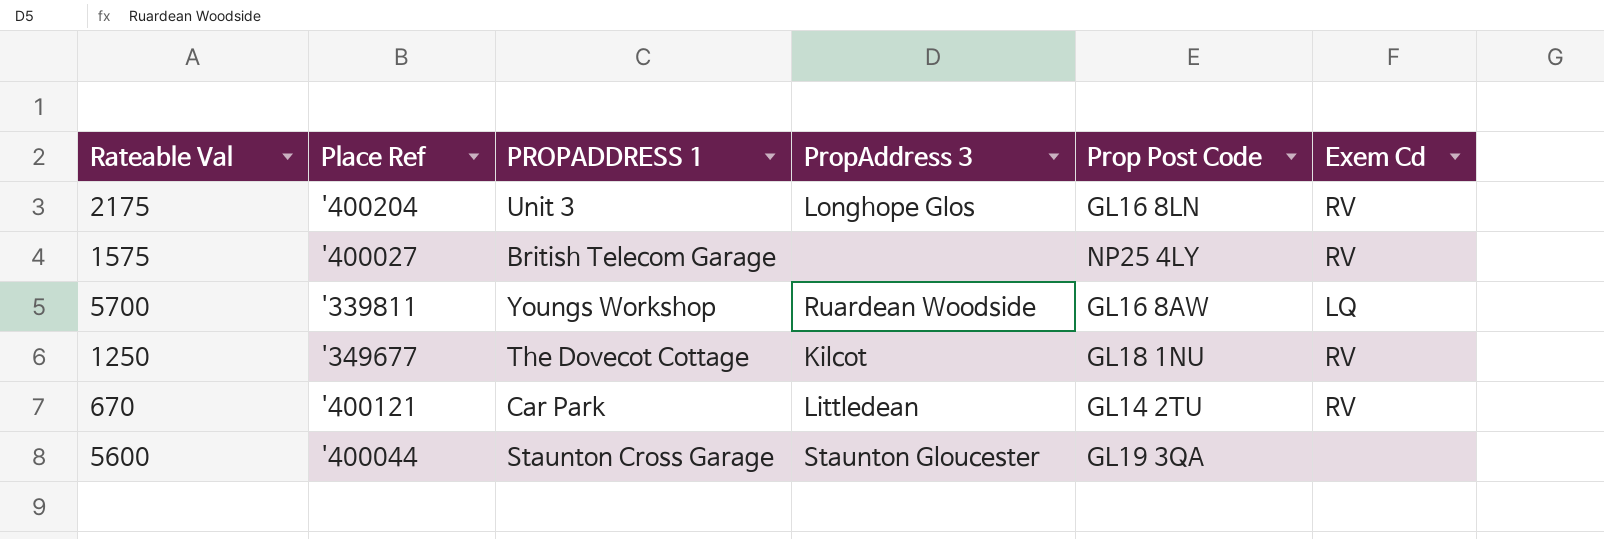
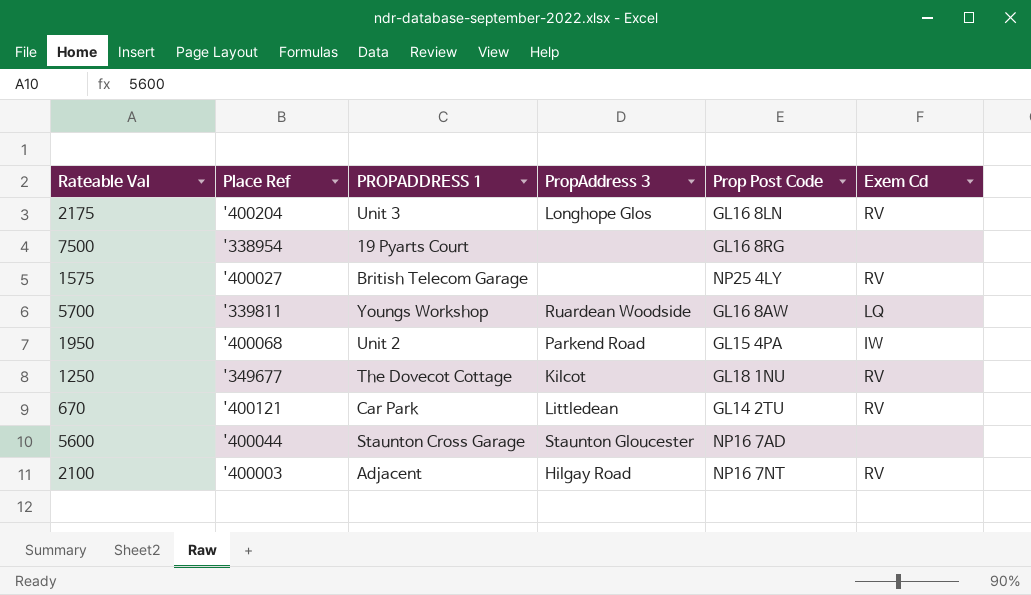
row 7500: none -> '338954 | 19 Pyarts Court | none | GL16 8RG | none
row 1950: none -> '400068 | Unit 2 | Parkend Road | GL15 4PA | IW
5600 | Prop Post Code: GL19 3QA -> NP16 7AD
row 2100: none -> '400003 | Adjacent | Hilgay Road | NP16 7NT | RV

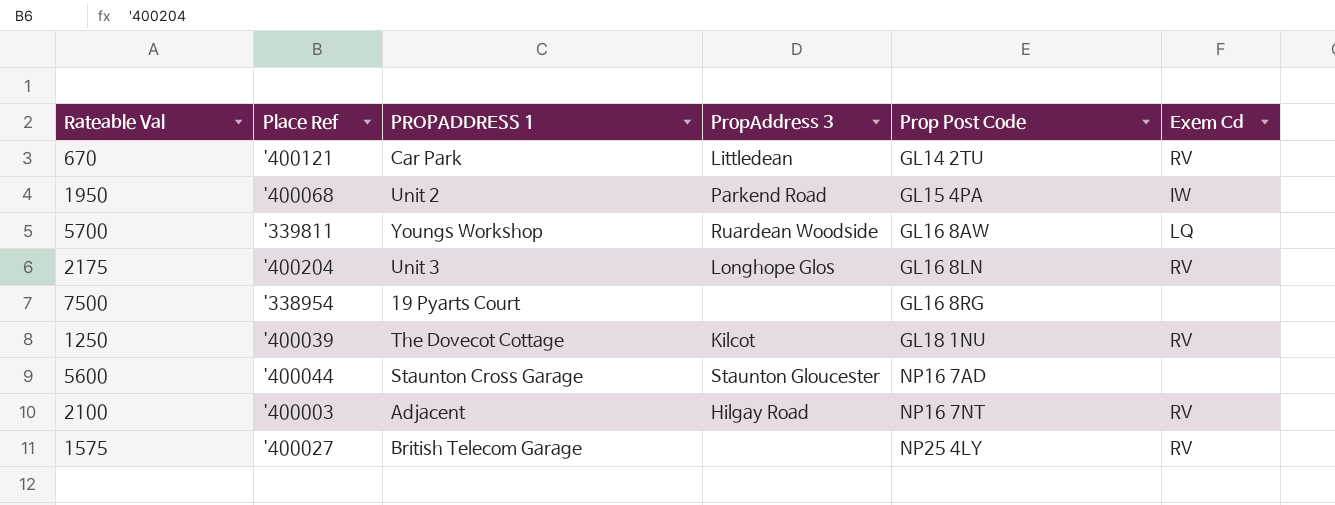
row order: none -> Prop Post Code ascending
1250 | Place Ref: '349677 -> '400039

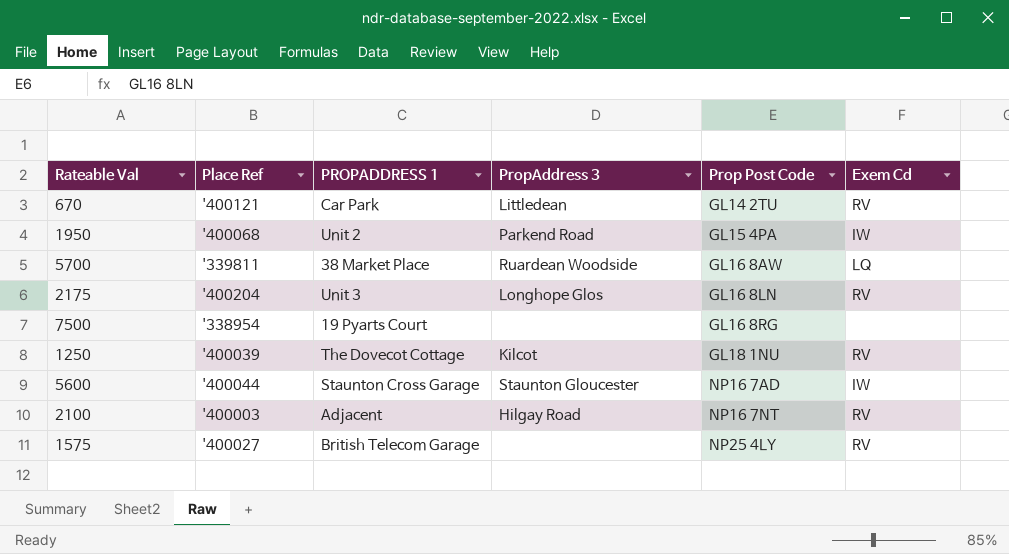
5700 | PROPADDRESS 1: Youngs Workshop -> 38 Market Place
5600 | Exem Cd: none -> IW

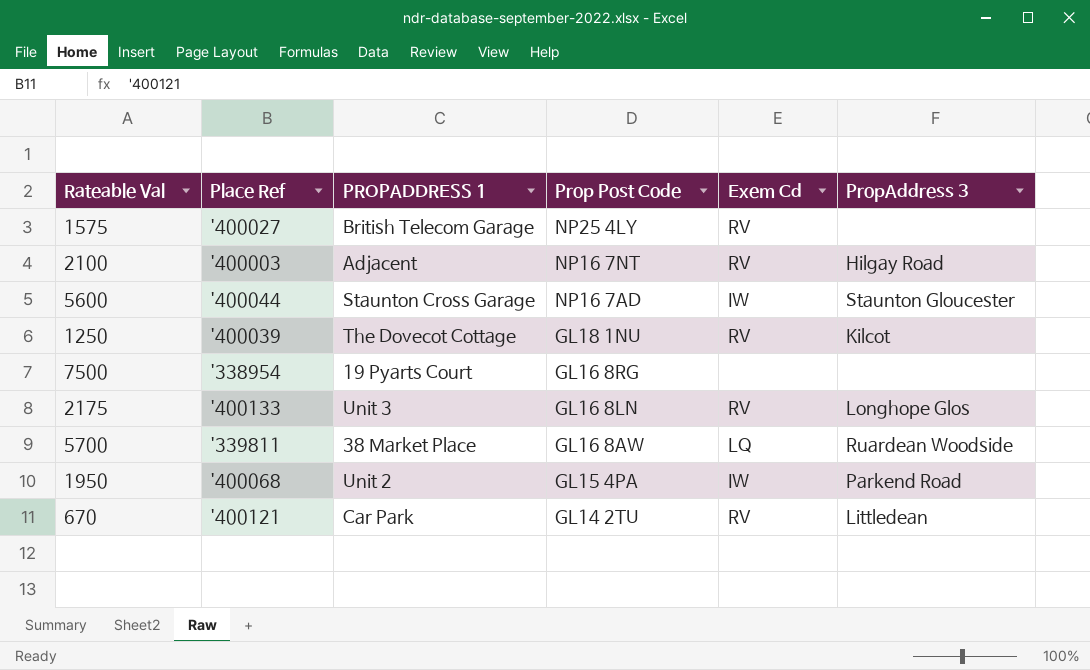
row order: Prop Post Code ascending -> Prop Post Code descending
column PropAddress 3 | position: 4 -> 6
2175 | Place Ref: '400204 -> '400133

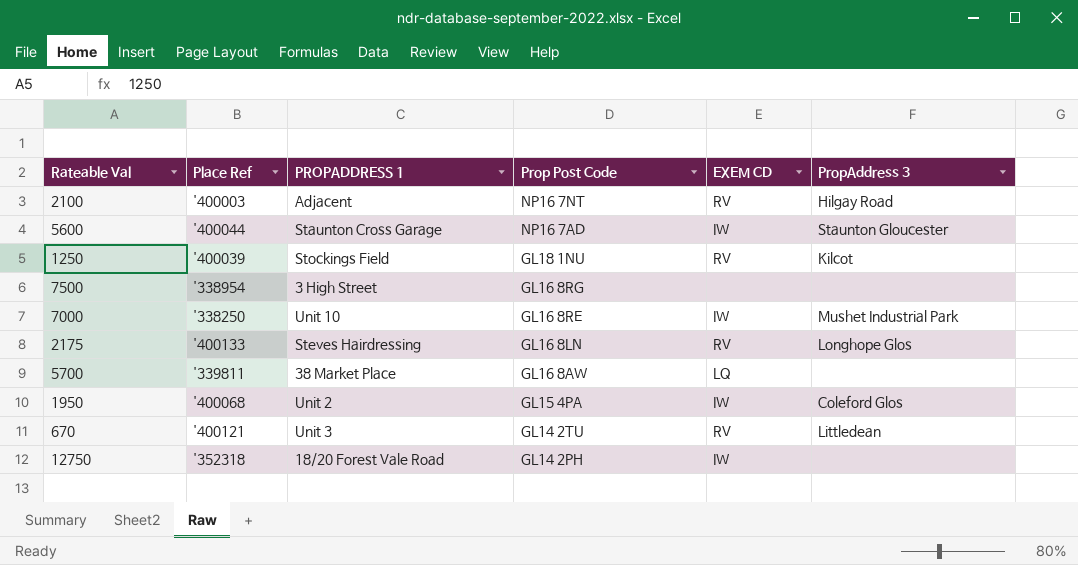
column name: Exem Cd -> EXEM CD
row 1575: '400027 | British Telecom Garage | NP25 4LY | RV | none -> none
1250 | PROPADDRESS 1: The Dovecot Cottage -> Stockings Field
7500 | PROPADDRESS 1: 19 Pyarts Court -> 3 High Street
row 7000: none -> '338250 | Unit 10 | GL16 8RE | IW | Mushet Industrial Park
2175 | PROPADDRESS 1: Unit 3 -> Steves Hairdressing
5700 | PropAddress 3: Ruardean Woodside -> none
1950 | PropAddress 3: Parkend Road -> Coleford Glos
670 | PROPADDRESS 1: Car Park -> Unit 3
row 12750: none -> '352318 | 18/20 Forest Vale Road | GL14 2PH | IW | none

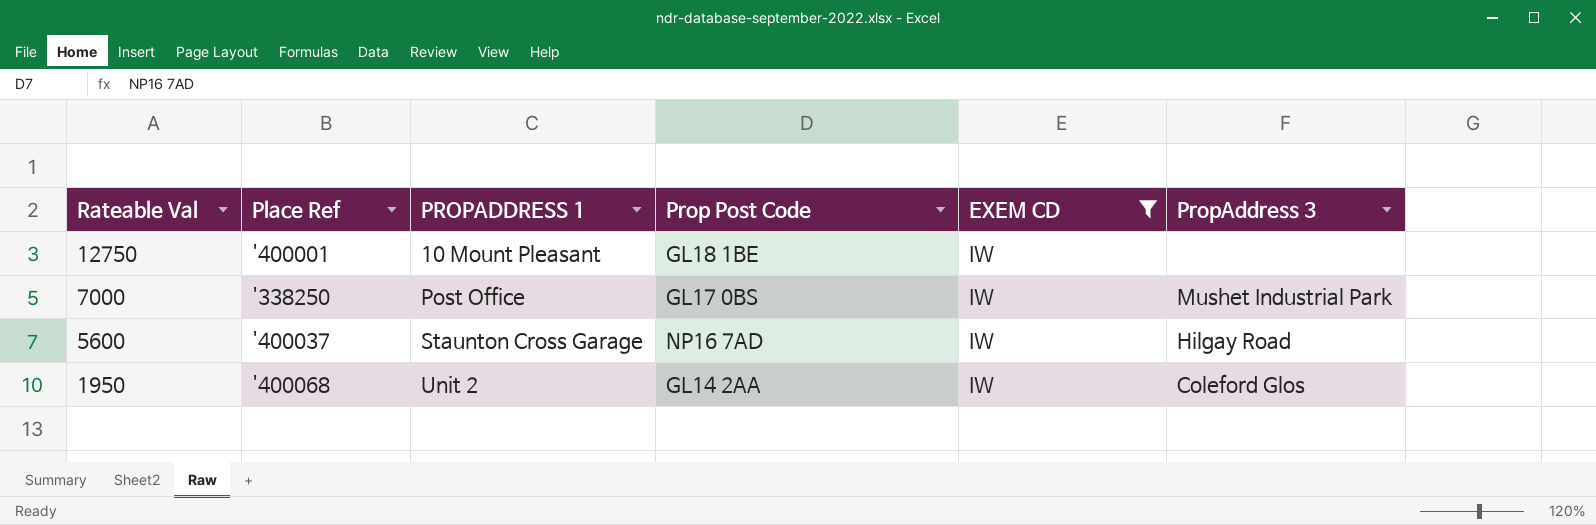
filter: none -> EXEM CD = IW
row order: Prop Post Code descending -> Rateable Val descending
12750 | Place Ref: '352318 -> '400001
12750 | PROPADDRESS 1: 18/20 Forest Vale Road -> 10 Mount Pleasant
12750 | Prop Post Code: GL14 2PH -> GL18 1BE
7000 | PROPADDRESS 1: Unit 10 -> Post Office
7000 | Prop Post Code: GL16 8RE -> GL17 0BS
5600 | Place Ref: '400044 -> '400037
5600 | PropAddress 3: Staunton Gloucester -> Hilgay Road
1950 | Prop Post Code: GL15 4PA -> GL14 2AA

